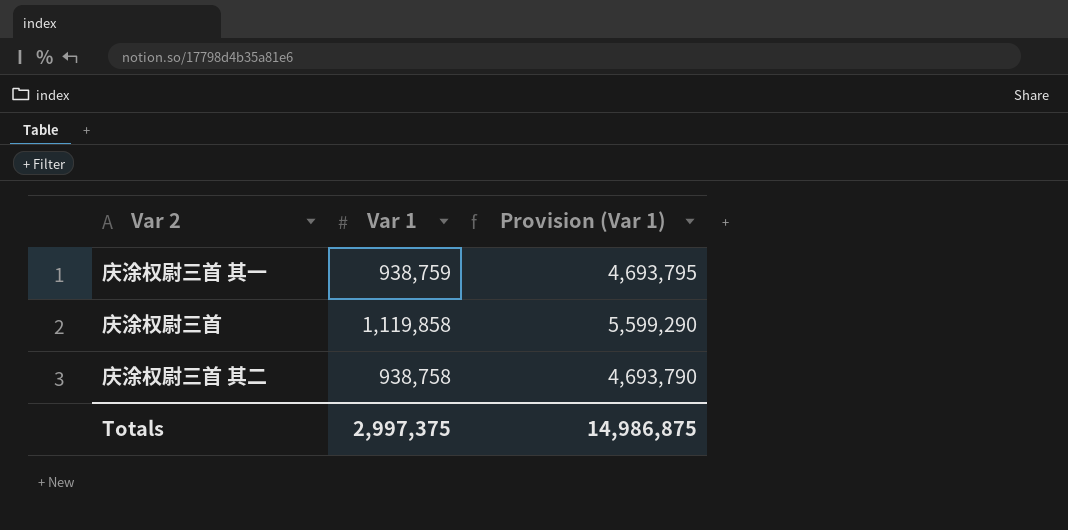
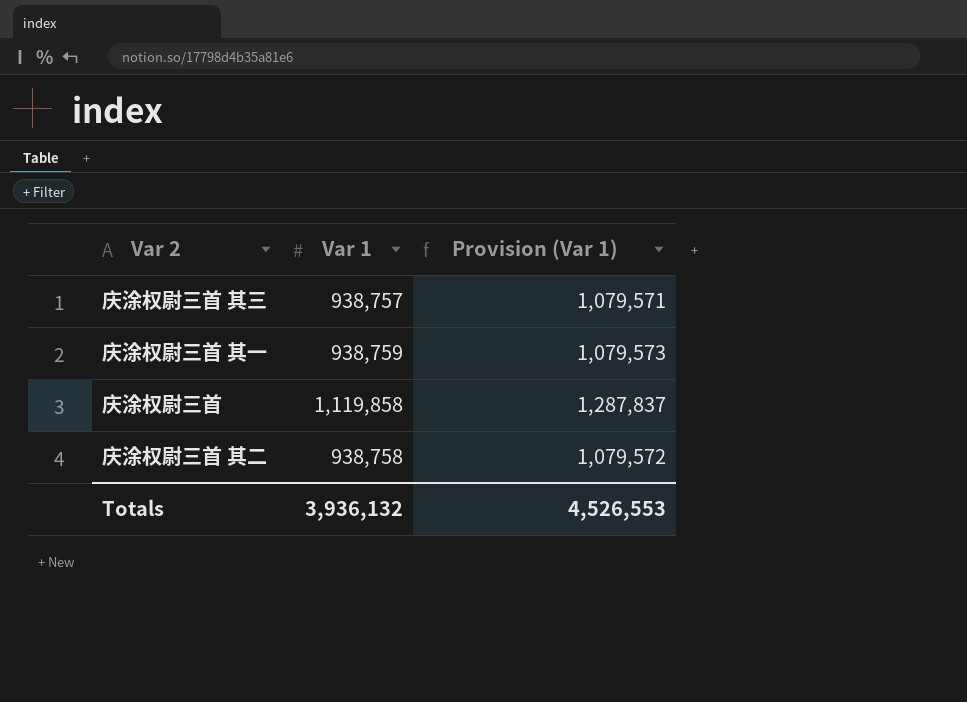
column Provision (Var 1) | formula: [Var 1] * 5 -> [Var 1] * 1.15
row 庆涂权尉三首 其三: none -> 938,757 | 1,079,571
Totals | Var 1: 2,997,375 -> 3,936,132
Totals | Provision (Var 1): 14,986,875 -> 4,526,553

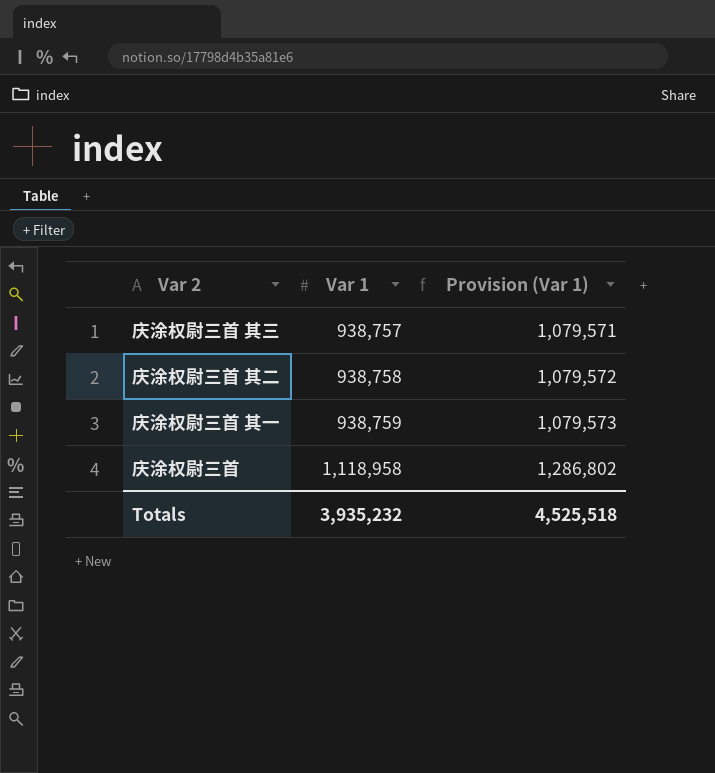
row order: none -> Var 1 ascending
庆涂权尉三首 | Var 1: 1,119,858 -> 1,118,958
庆涂权尉三首 | Provision (Var 1): 1,287,837 -> 1,286,802
Totals | Var 1: 3,936,132 -> 3,935,232
Totals | Provision (Var 1): 4,526,553 -> 4,525,518

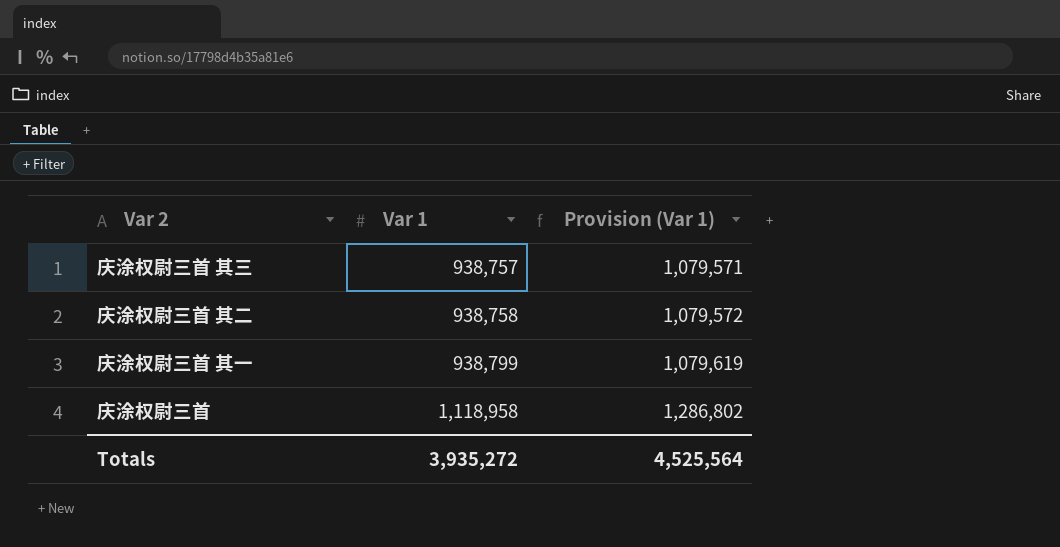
庆涂权尉三首 其一 | Var 1: 938,759 -> 938,799
庆涂权尉三首 其一 | Provision (Var 1): 1,079,573 -> 1,079,619
Totals | Var 1: 3,935,232 -> 3,935,272
Totals | Provision (Var 1): 4,525,518 -> 4,525,564

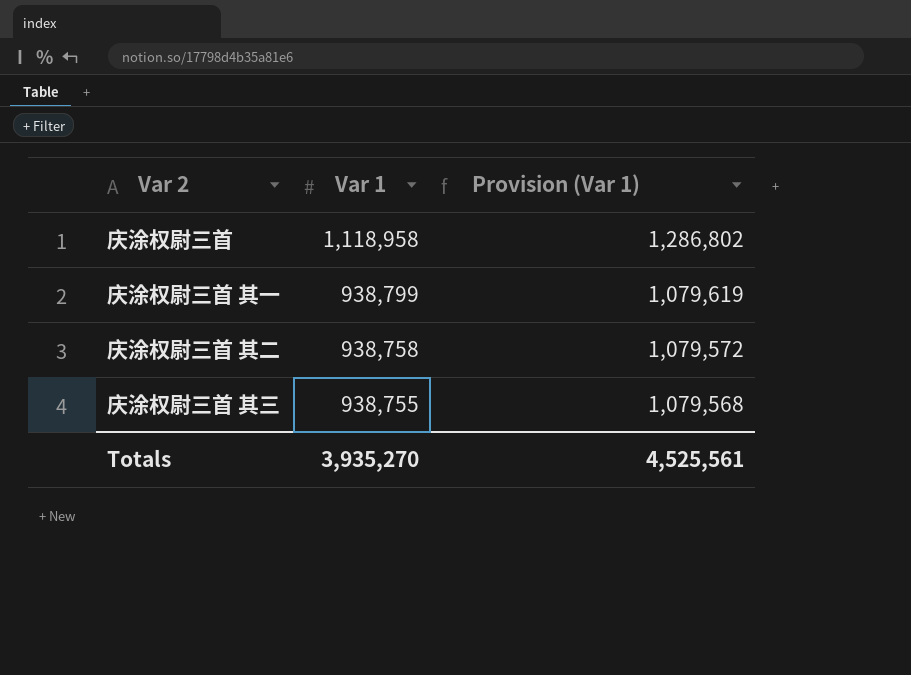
row order: Var 1 ascending -> Var 1 descending
庆涂权尉三首 其三 | Var 1: 938,757 -> 938,755
庆涂权尉三首 其三 | Provision (Var 1): 1,079,571 -> 1,079,568
Totals | Var 1: 3,935,272 -> 3,935,270
Totals | Provision (Var 1): 4,525,564 -> 4,525,561

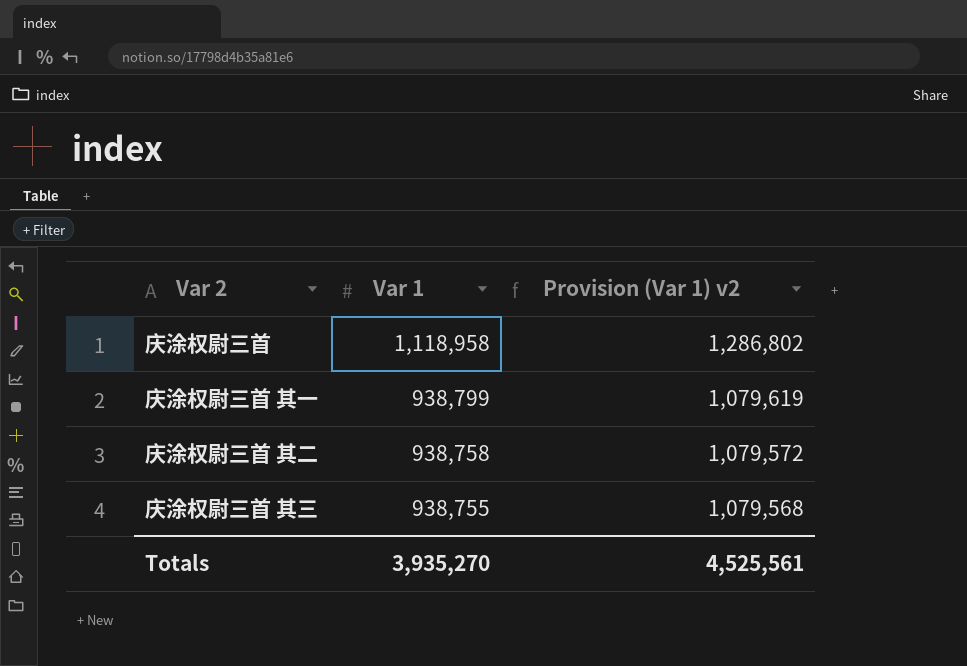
column name: Provision (Var 1) -> Provision (Var 1) v2

